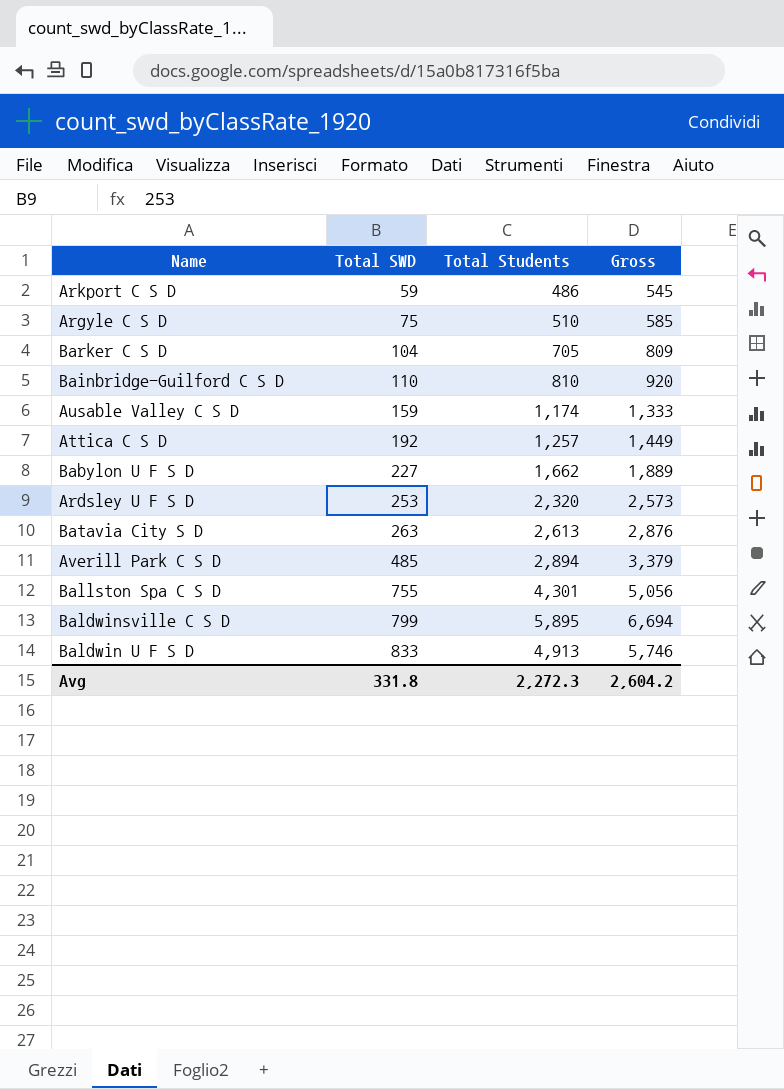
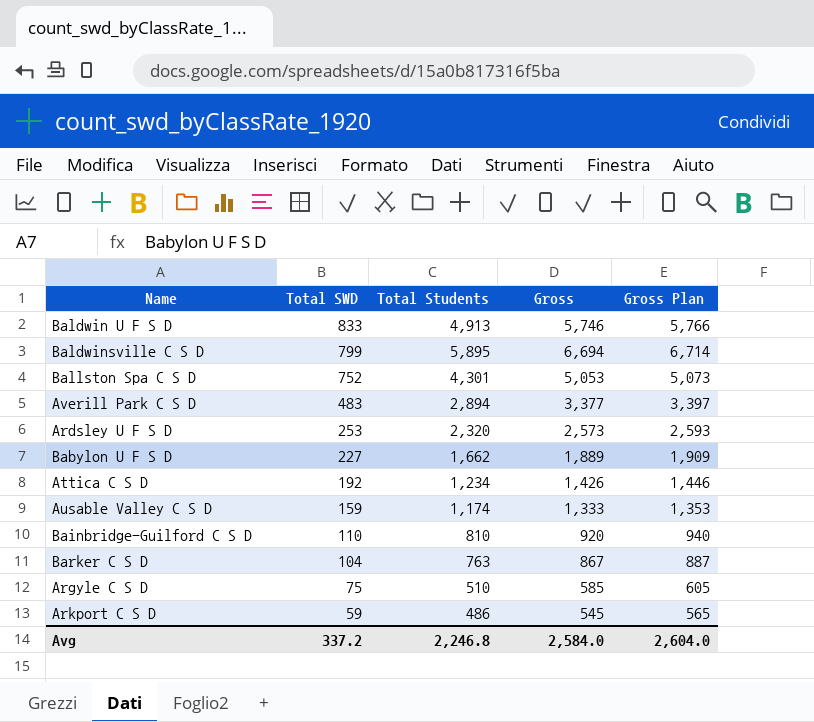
row order: Total SWD ascending -> Total SWD descending
column Gross Plan | formula: none -> [Gross] + 20
row Batavia City S D: 263 | 2,613 | 2,876 -> none
Ballston Spa C S D | Total SWD: 755 -> 752
Ballston Spa C S D | Gross: 5,056 -> 5,053
Averill Park C S D | Total SWD: 485 -> 483
Averill Park C S D | Gross: 3,379 -> 3,377
Attica C S D | Total Students: 1,257 -> 1,234
Attica C S D | Gross: 1,449 -> 1,426
Barker C S D | Total Students: 705 -> 763
Barker C S D | Gross: 809 -> 867
Avg | Total SWD: 331.8 -> 337.2
Avg | Total Students: 2,272.3 -> 2,246.8
Avg | Gross: 2,604.2 -> 2,584.0

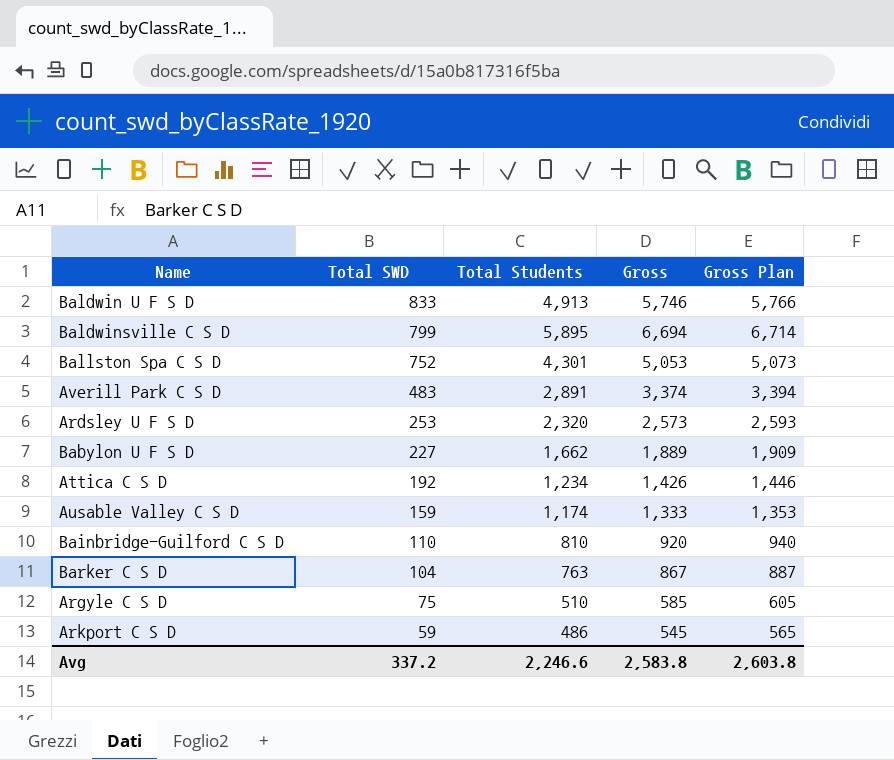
Averill Park C S D | Total Students: 2,894 -> 2,891
Averill Park C S D | Gross: 3,377 -> 3,374
Averill Park C S D | Gross Plan: 3,397 -> 3,394
Avg | Total Students: 2,246.8 -> 2,246.6
Avg | Gross: 2,584.0 -> 2,583.8
Avg | Gross Plan: 2,604.0 -> 2,603.8

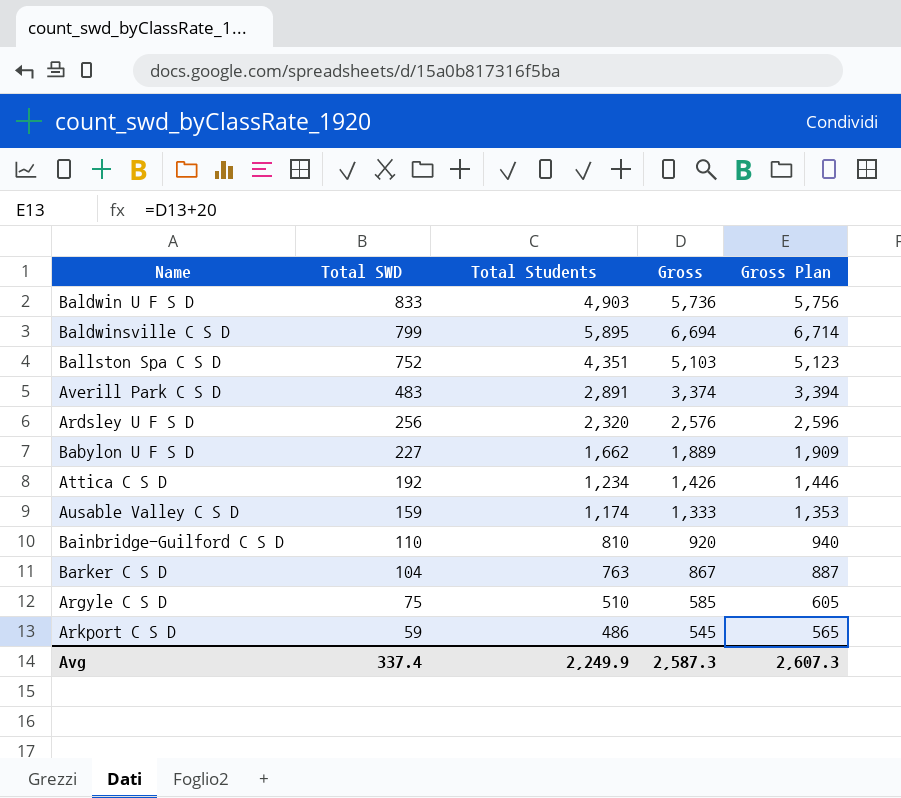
Baldwin U F S D | Total Students: 4,913 -> 4,903
Baldwin U F S D | Gross: 5,746 -> 5,736
Baldwin U F S D | Gross Plan: 5,766 -> 5,756
Ballston Spa C S D | Total Students: 4,301 -> 4,351
Ballston Spa C S D | Gross: 5,053 -> 5,103
Ballston Spa C S D | Gross Plan: 5,073 -> 5,123
Ardsley U F S D | Total SWD: 253 -> 256
Ardsley U F S D | Gross: 2,573 -> 2,576
Ardsley U F S D | Gross Plan: 2,593 -> 2,596
Avg | Total SWD: 337.2 -> 337.4
Avg | Total Students: 2,246.6 -> 2,249.9
Avg | Gross: 2,583.8 -> 2,587.3
Avg | Gross Plan: 2,603.8 -> 2,607.3

